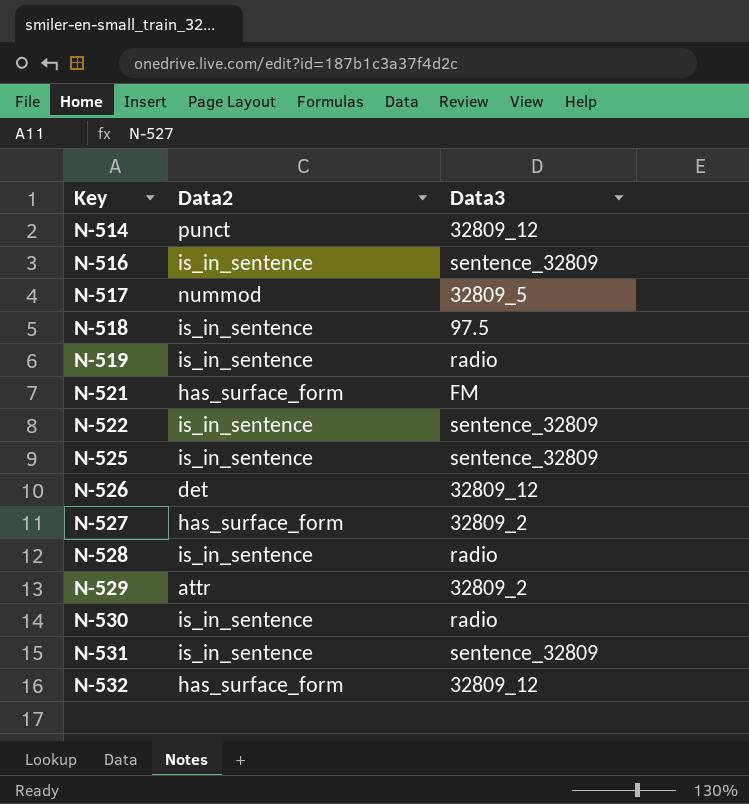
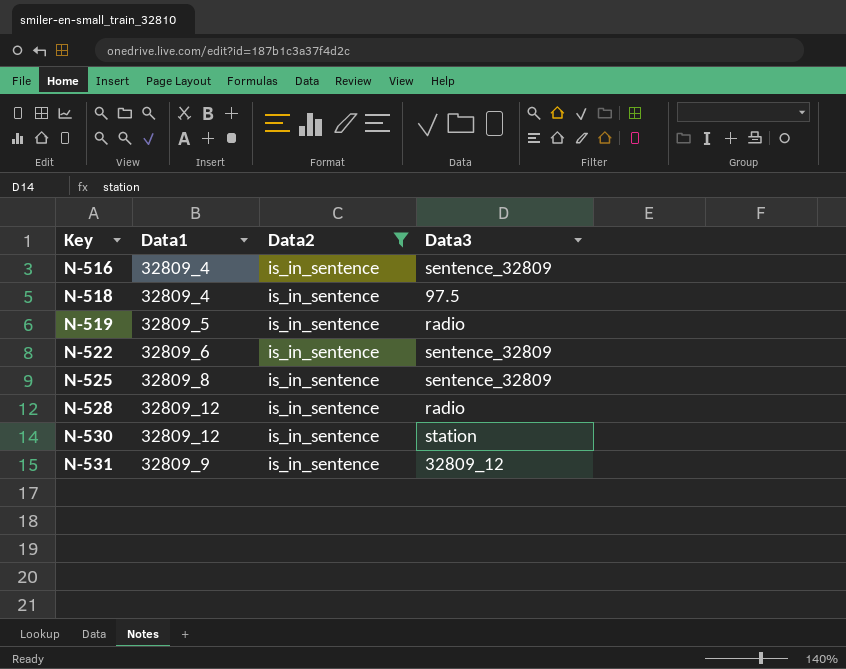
filter: none -> Data2 = is_in_sentence
column Data1 | position: none -> 2
N-530 | Data3: radio -> station
N-531 | Data3: sentence_32809 -> 32809_12

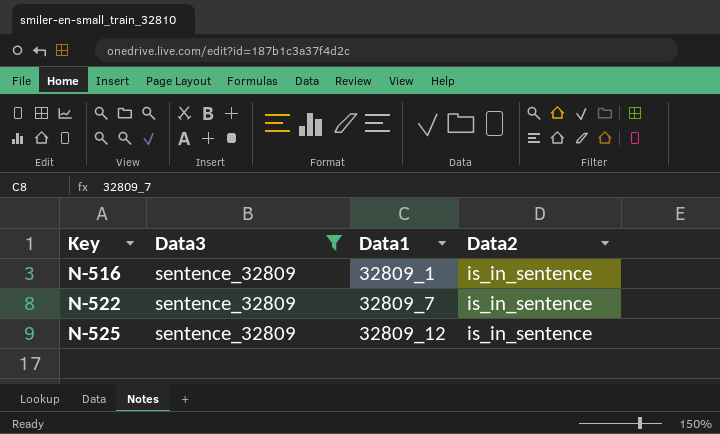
filter: Data2 = is_in_sentence -> Data3 = sentence_32809
column Data3 | position: 4 -> 2
N-516 | Data1: 32809_4 -> 32809_1
N-522 | Data1: 32809_6 -> 32809_7
N-525 | Data1: 32809_8 -> 32809_12

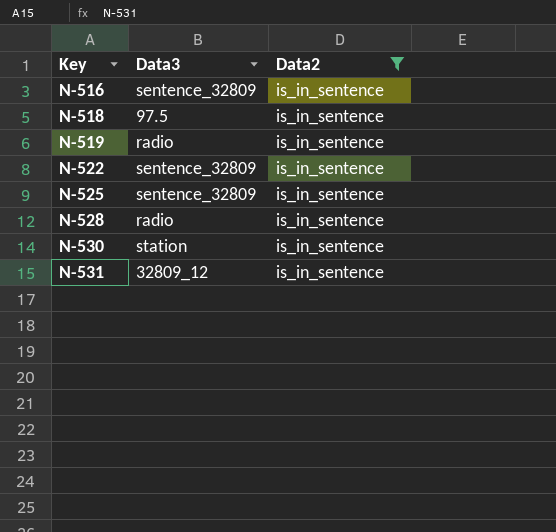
filter: Data3 = sentence_32809 -> Data2 = is_in_sentence
column Data1 | position: 3 -> none

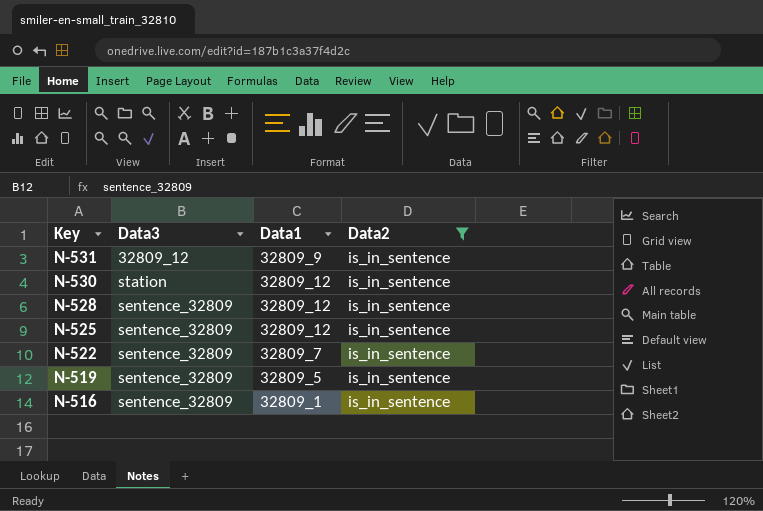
row order: Key ascending -> Key descending
column Data1 | position: none -> 3
row N-518: 97.5 | is_in_sentence -> none
N-528 | Data3: radio -> sentence_32809
N-519 | Data3: radio -> sentence_32809

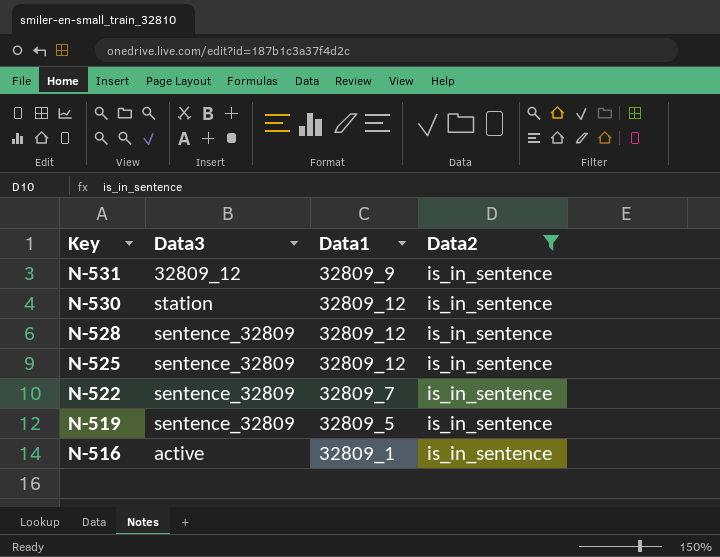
N-516 | Data3: sentence_32809 -> active

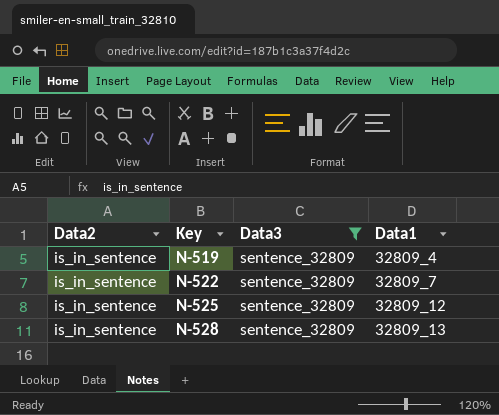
filter: Data2 = is_in_sentence -> Data3 = sentence_32809
row order: Key descending -> Key ascending
column Data2 | position: 4 -> 1
N-519 | Data1: 32809_5 -> 32809_4
N-528 | Data1: 32809_12 -> 32809_13

